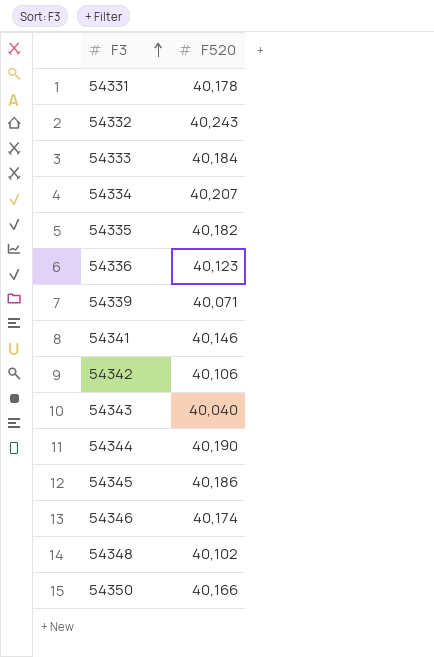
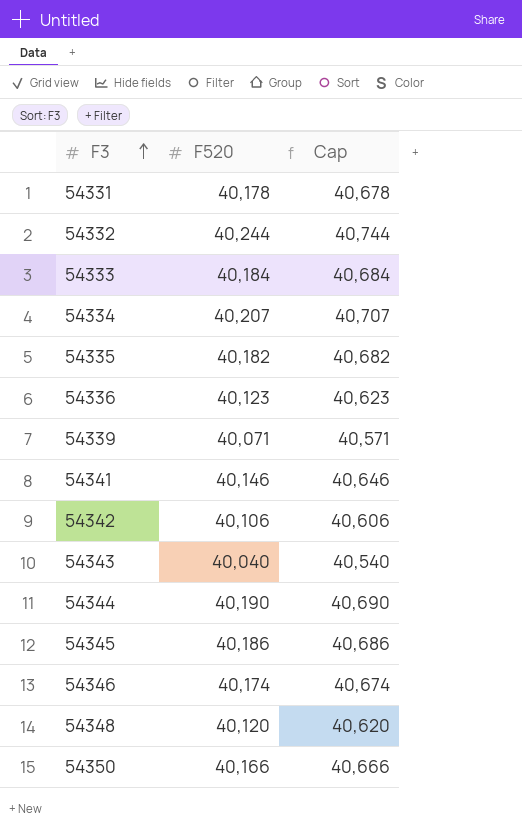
column Cap | formula: none -> [F520] + 500
54332 | F520: 40,243 -> 40,244
54348 | F520: 40,102 -> 40,120

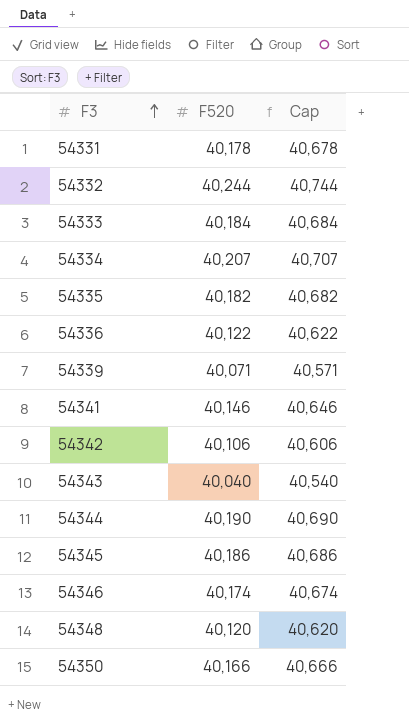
54336 | F520: 40,123 -> 40,122
54336 | Cap: 40,623 -> 40,622

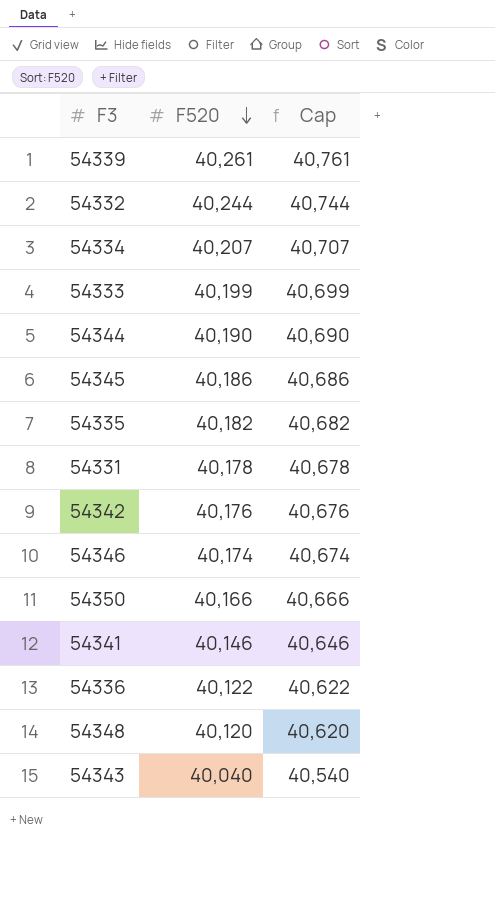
row order: F3 ascending -> F520 descending
54339 | F520: 40,071 -> 40,261
54339 | Cap: 40,571 -> 40,761
54333 | F520: 40,184 -> 40,199
54333 | Cap: 40,684 -> 40,699
54342 | F520: 40,106 -> 40,176
54342 | Cap: 40,606 -> 40,676

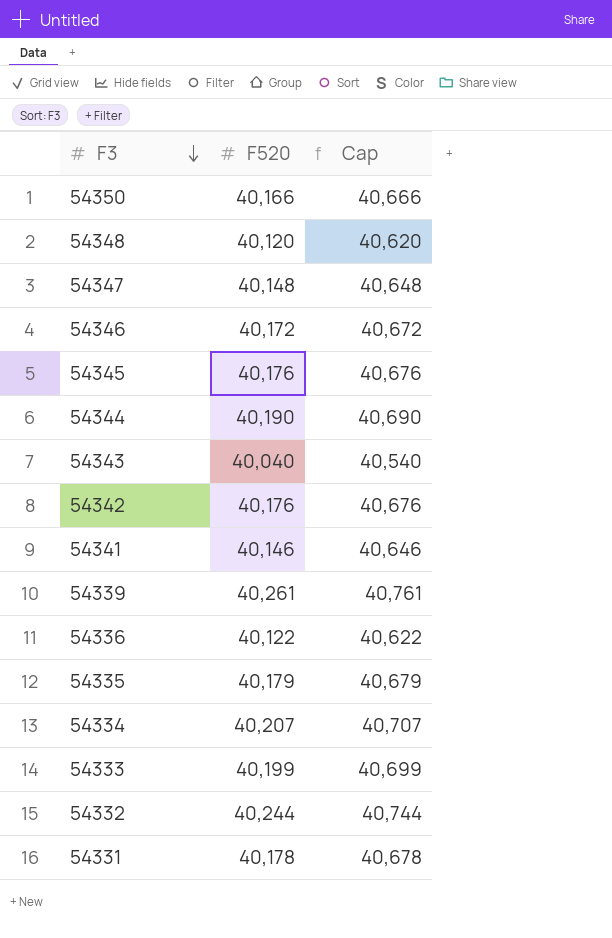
row order: F520 descending -> F3 descending
row 54347: none -> 40,148 | 40,648
54346 | F520: 40,174 -> 40,172
54346 | Cap: 40,674 -> 40,672
54345 | F520: 40,186 -> 40,176
54345 | Cap: 40,686 -> 40,676
54335 | F520: 40,182 -> 40,179
54335 | Cap: 40,682 -> 40,679

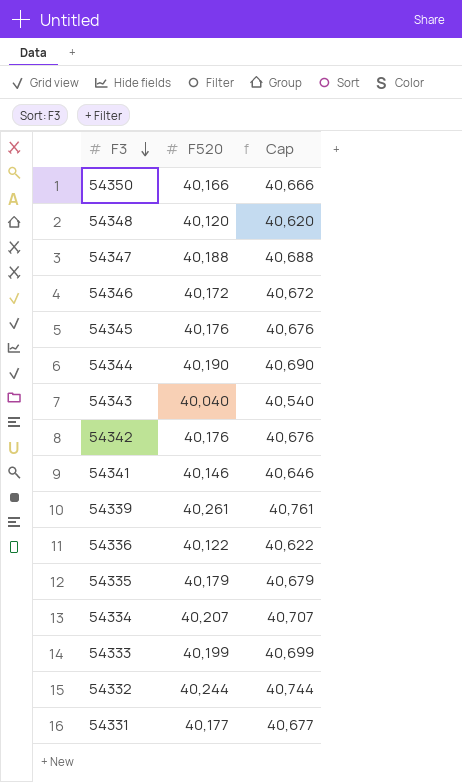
54347 | F520: 40,148 -> 40,188
54347 | Cap: 40,648 -> 40,688
54331 | F520: 40,178 -> 40,177
54331 | Cap: 40,678 -> 40,677

